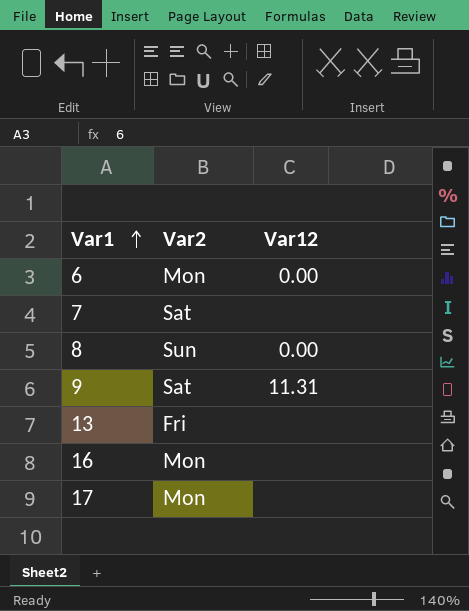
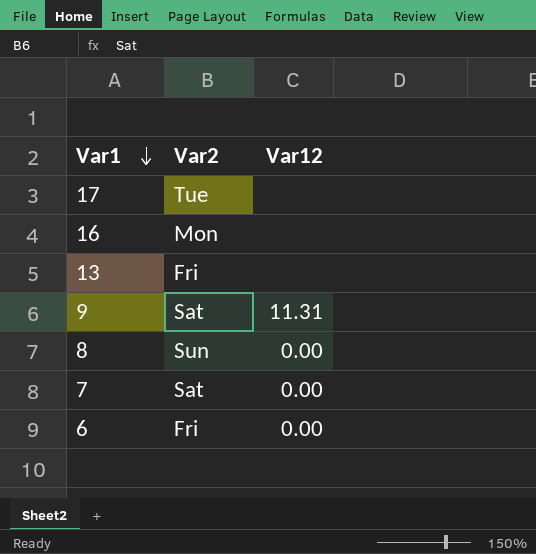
row order: Var1 ascending -> Var1 descending
17 | Var2: Mon -> Tue
7 | Var12: none -> 0.00
6 | Var2: Mon -> Fri

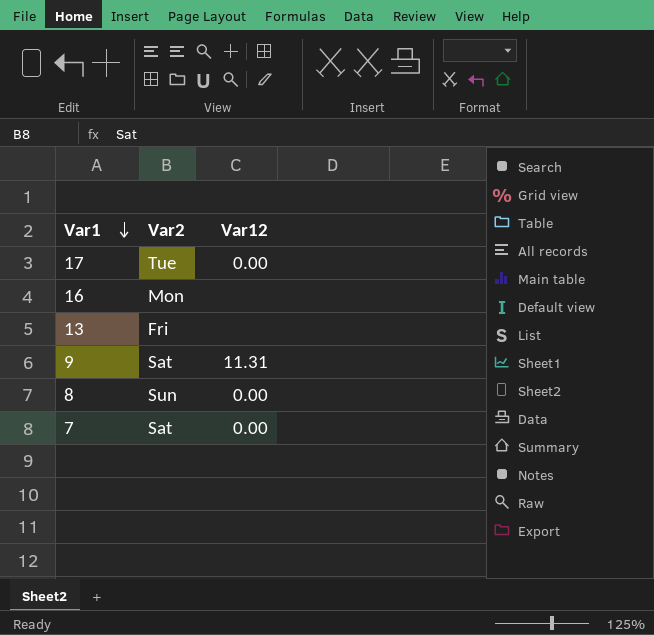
row 6: Fri | 0.00 -> none
17 | Var12: none -> 0.00

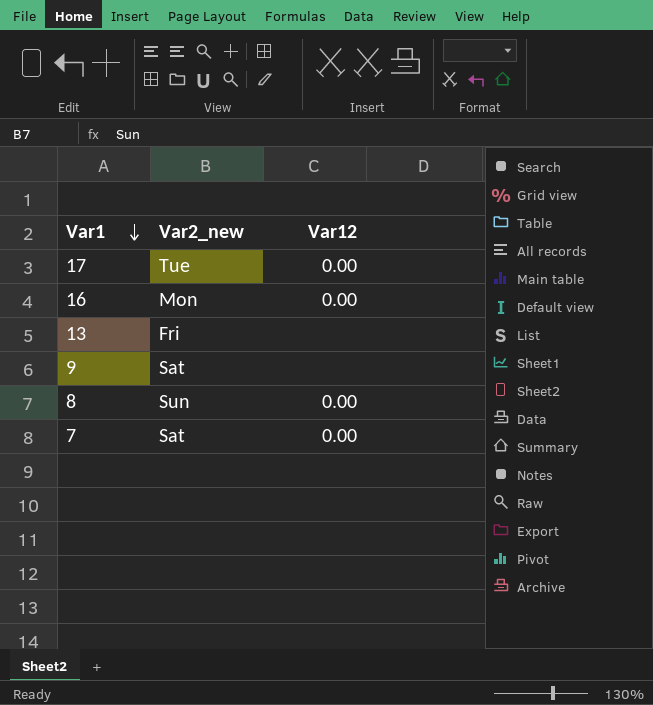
column name: Var2 -> Var2_new
16 | Var12: none -> 0.00
9 | Var12: 11.31 -> none

